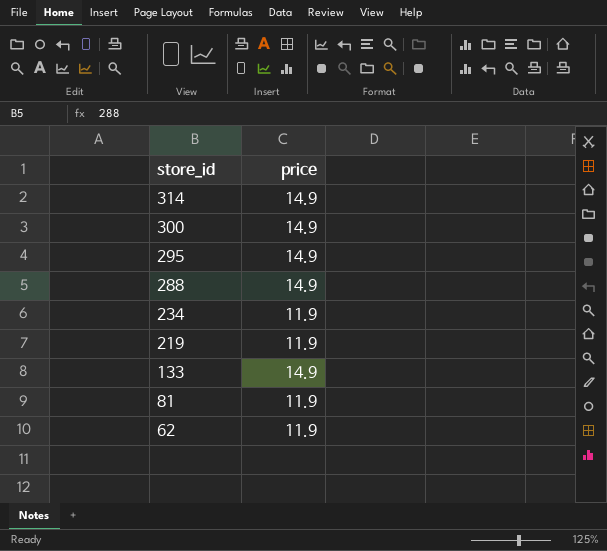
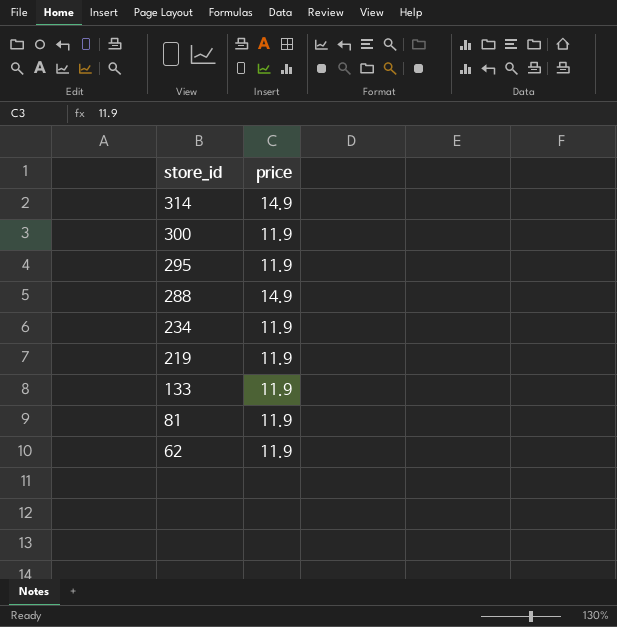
300 | price: 14.9 -> 11.9
295 | price: 14.9 -> 11.9
133 | price: 14.9 -> 11.9

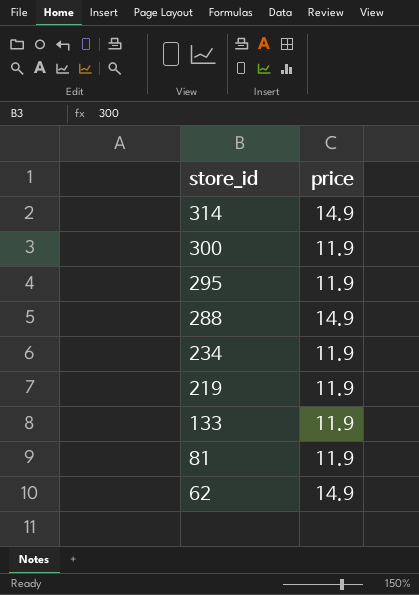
62 | price: 11.9 -> 14.9

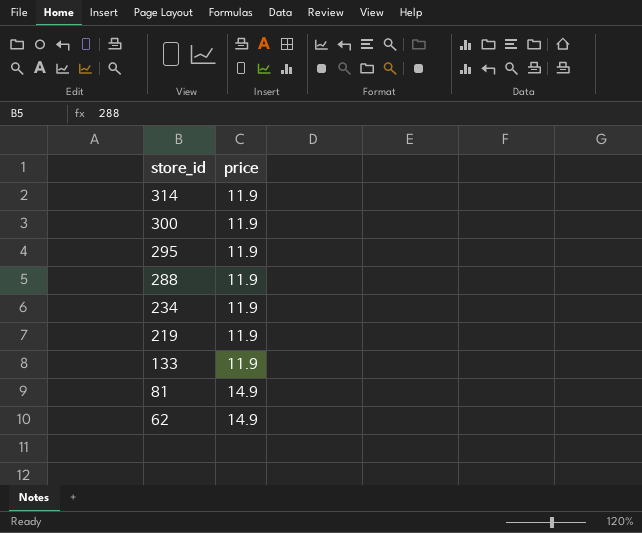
314 | price: 14.9 -> 11.9
288 | price: 14.9 -> 11.9
81 | price: 11.9 -> 14.9

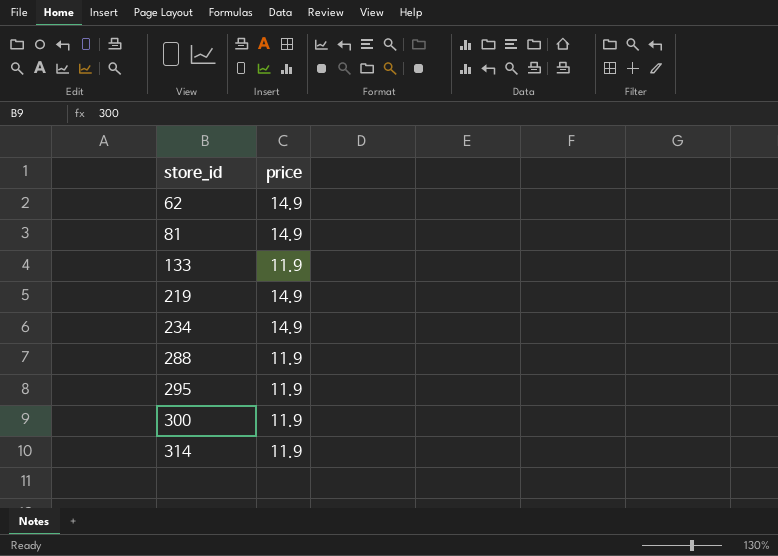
row order: store_id descending -> store_id ascending
219 | price: 11.9 -> 14.9
234 | price: 11.9 -> 14.9

